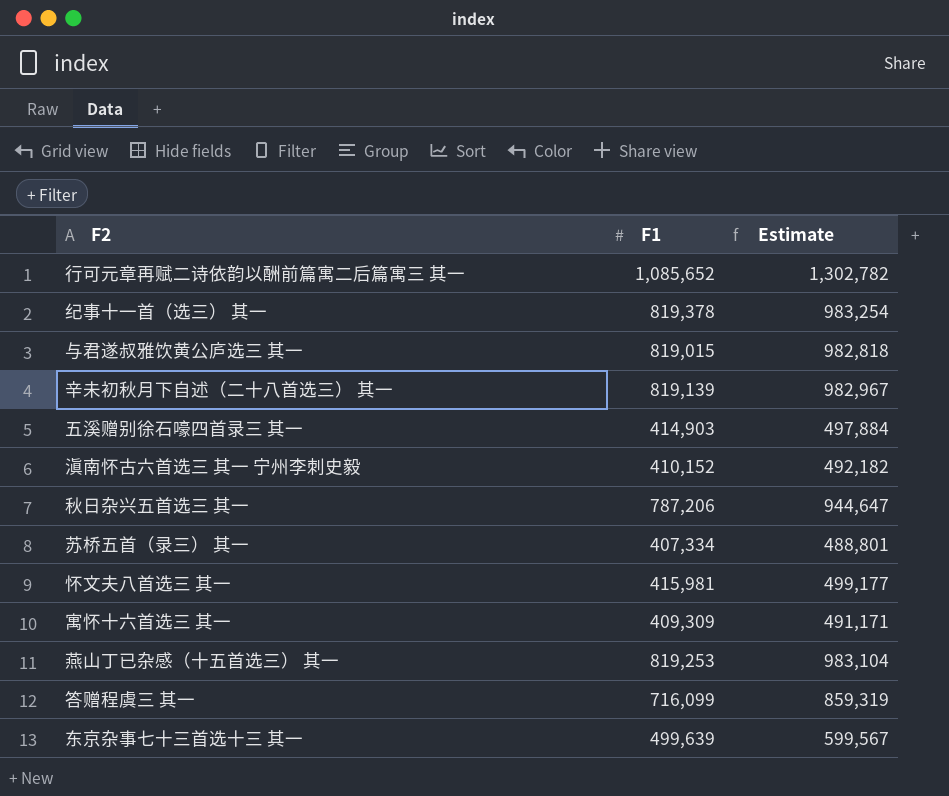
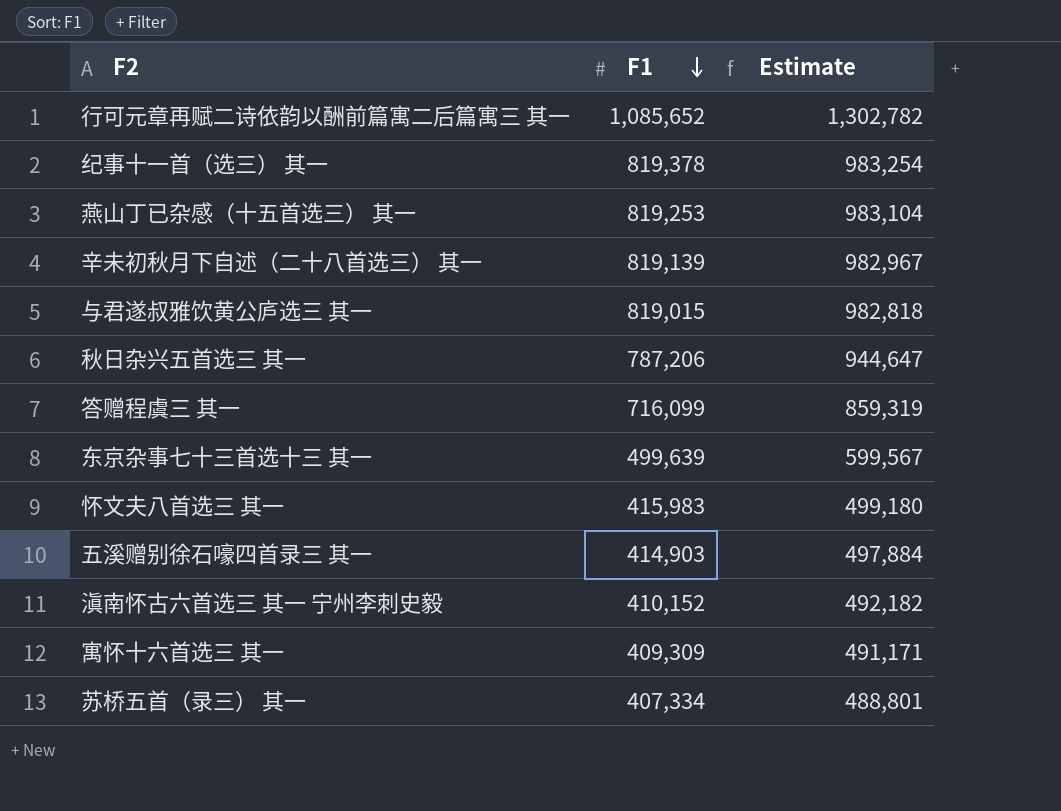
row order: none -> F1 descending
怀文夫八首选三 其一 | F1: 415,981 -> 415,983
怀文夫八首选三 其一 | Estimate: 499,177 -> 499,180

